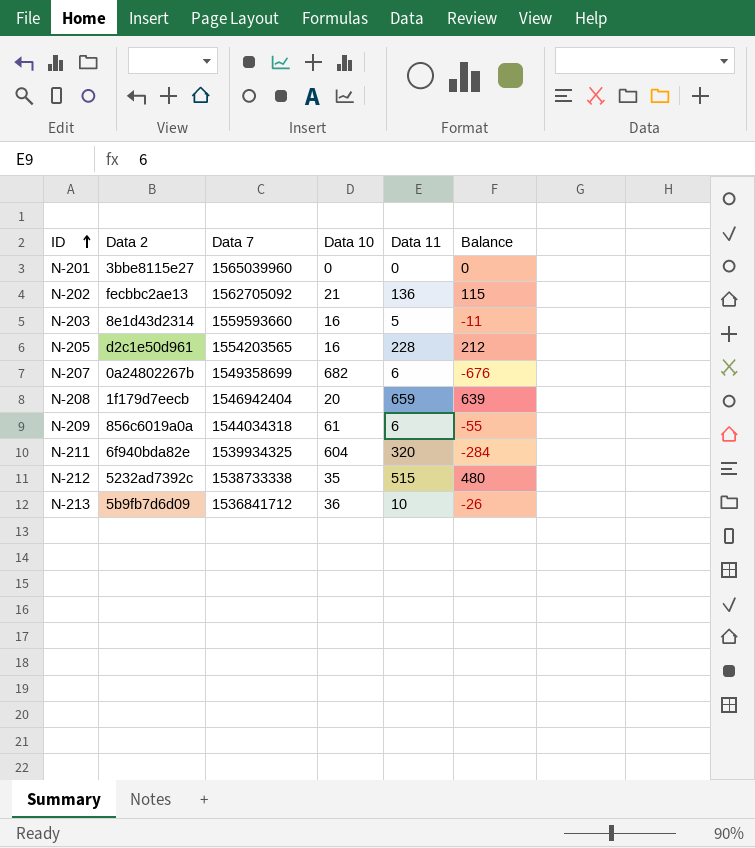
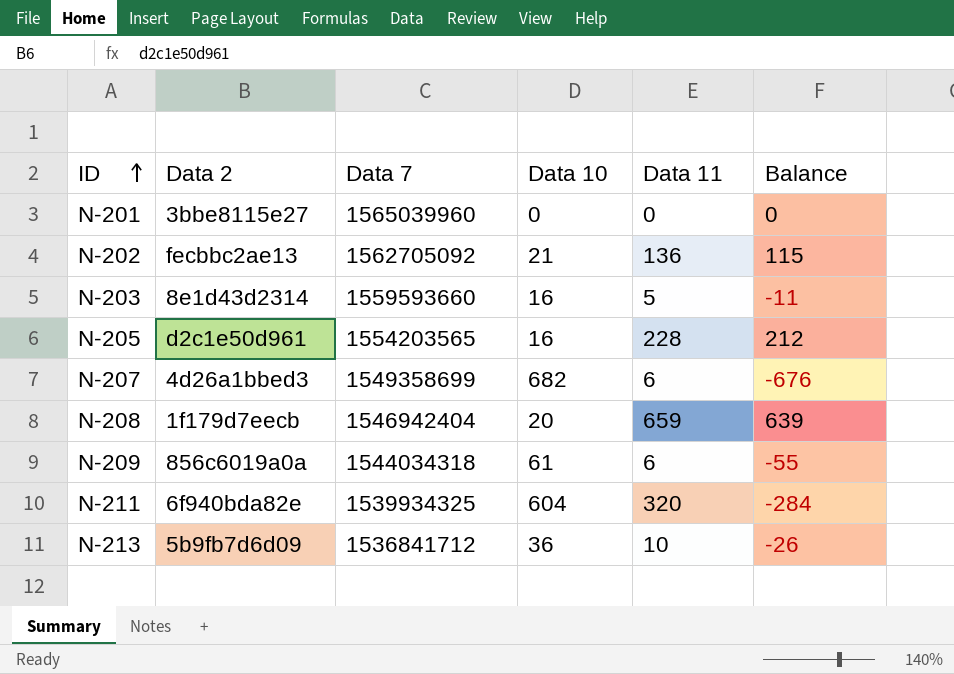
row N-212: 5232ad7392c | 1538733338 | 35 | 515 | 480 -> none
N-207 | Data 2: 0a24802267b -> 4d26a1bbed3

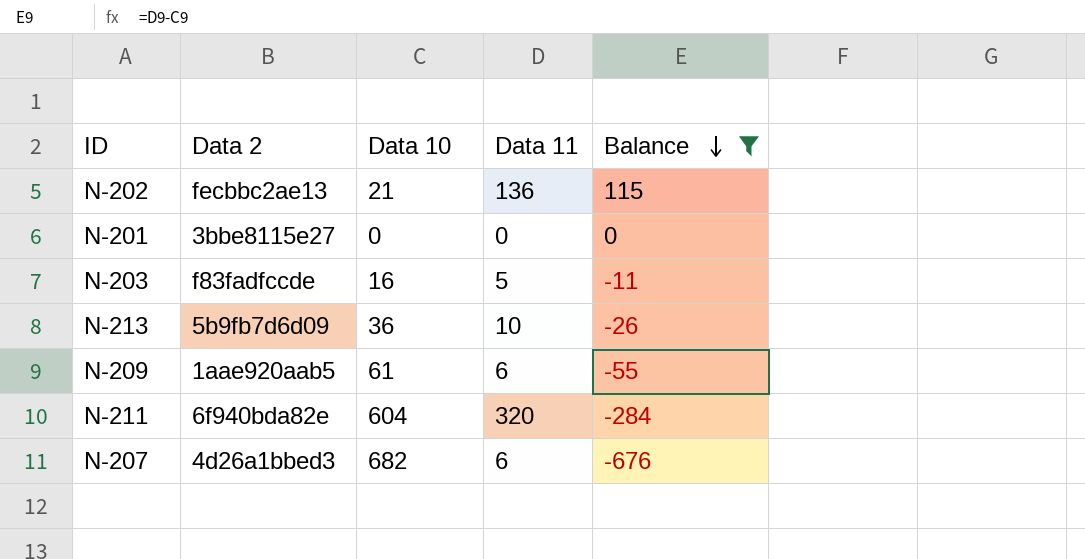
filter: none -> Balance <= 115
row order: ID ascending -> Balance descending
column Data 7 | position: 3 -> none
N-203 | Data 2: 8e1d43d2314 -> f83fadfccde
N-209 | Data 2: 856c6019a0a -> 1aae920aab5

